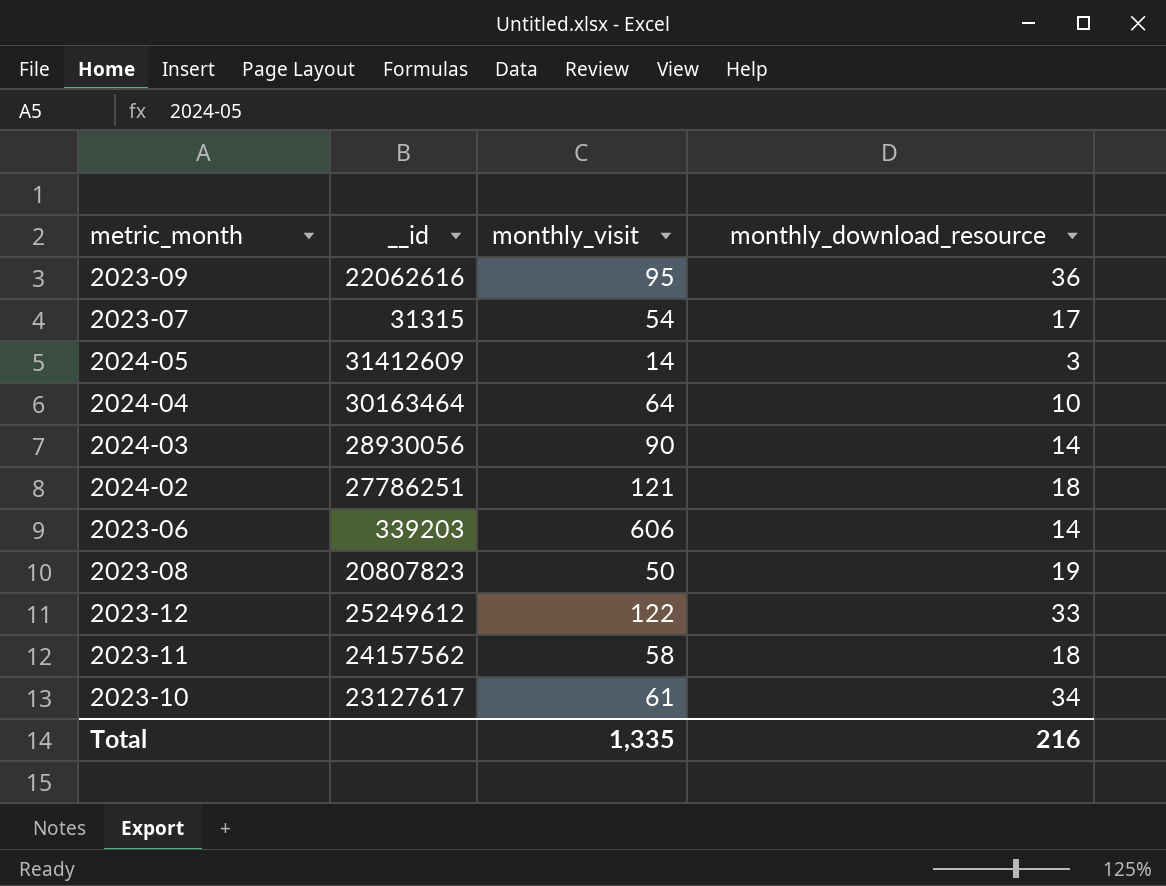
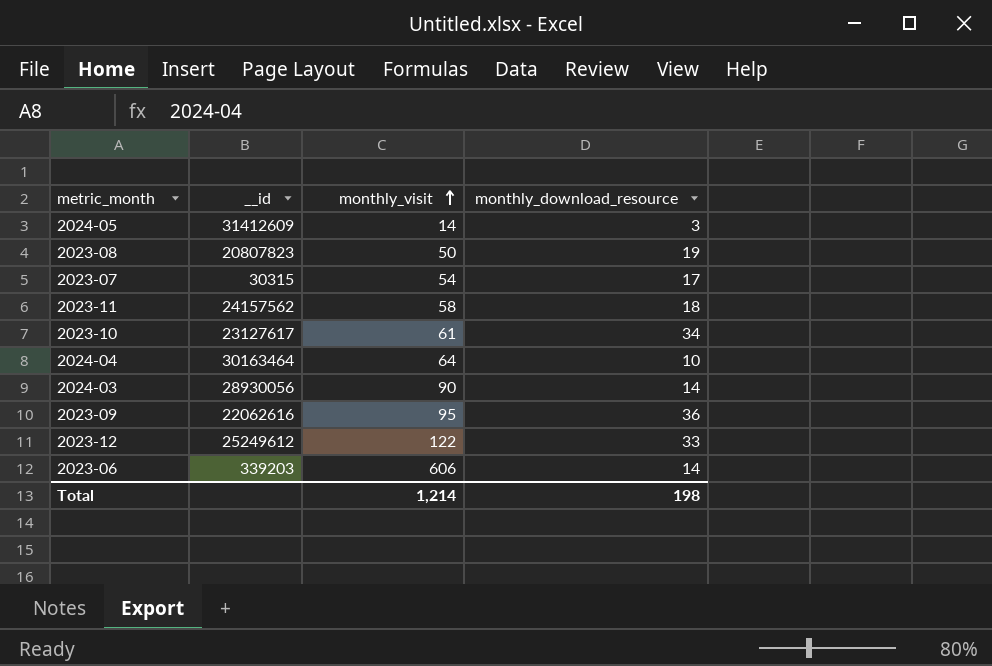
row order: none -> monthly_visit ascending
row 2024-02: 27786251 | 121 | 18 -> none
2023-07 | __id: 31315 -> 30315
Total | monthly_visit: 1,335 -> 1,214
Total | monthly_download_resource: 216 -> 198

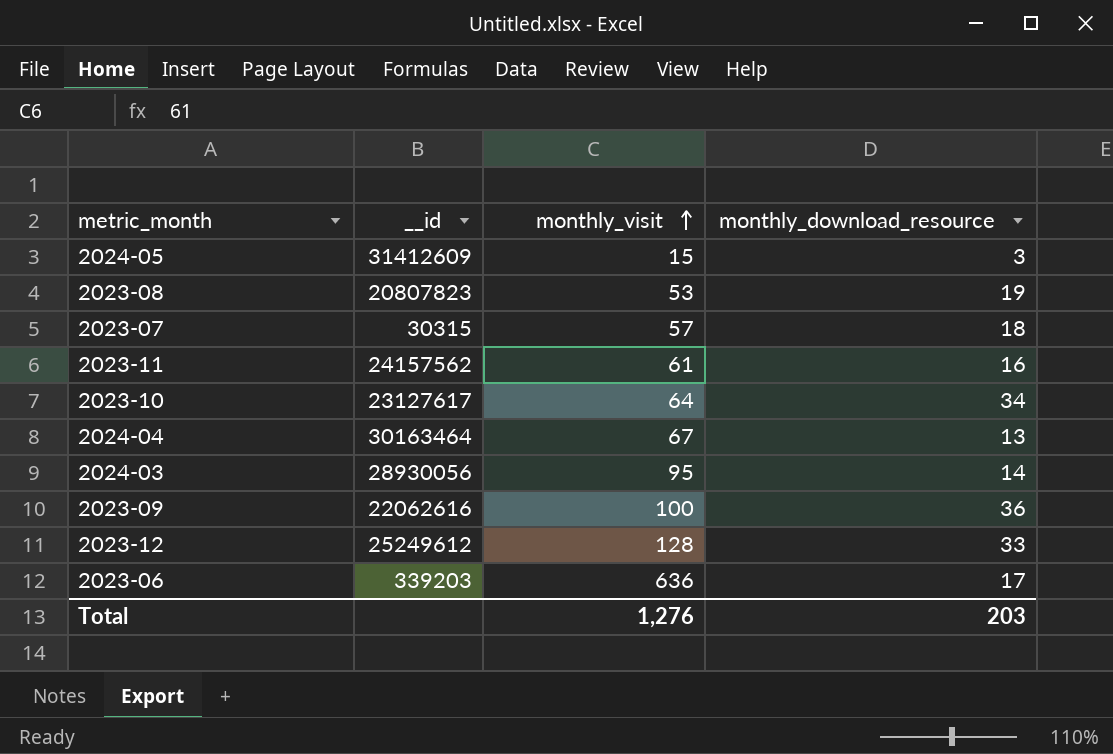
2024-05 | monthly_visit: 14 -> 15
2023-08 | monthly_visit: 50 -> 53
2023-07 | monthly_visit: 54 -> 57
2023-07 | monthly_download_resource: 17 -> 18
2023-11 | monthly_visit: 58 -> 61
2023-11 | monthly_download_resource: 18 -> 16
2023-10 | monthly_visit: 61 -> 64
2024-04 | monthly_visit: 64 -> 67
2024-04 | monthly_download_resource: 10 -> 13
2024-03 | monthly_visit: 90 -> 95
2023-09 | monthly_visit: 95 -> 100
2023-12 | monthly_visit: 122 -> 128
2023-06 | monthly_visit: 606 -> 636
2023-06 | monthly_download_resource: 14 -> 17
Total | monthly_visit: 1,214 -> 1,276
Total | monthly_download_resource: 198 -> 203

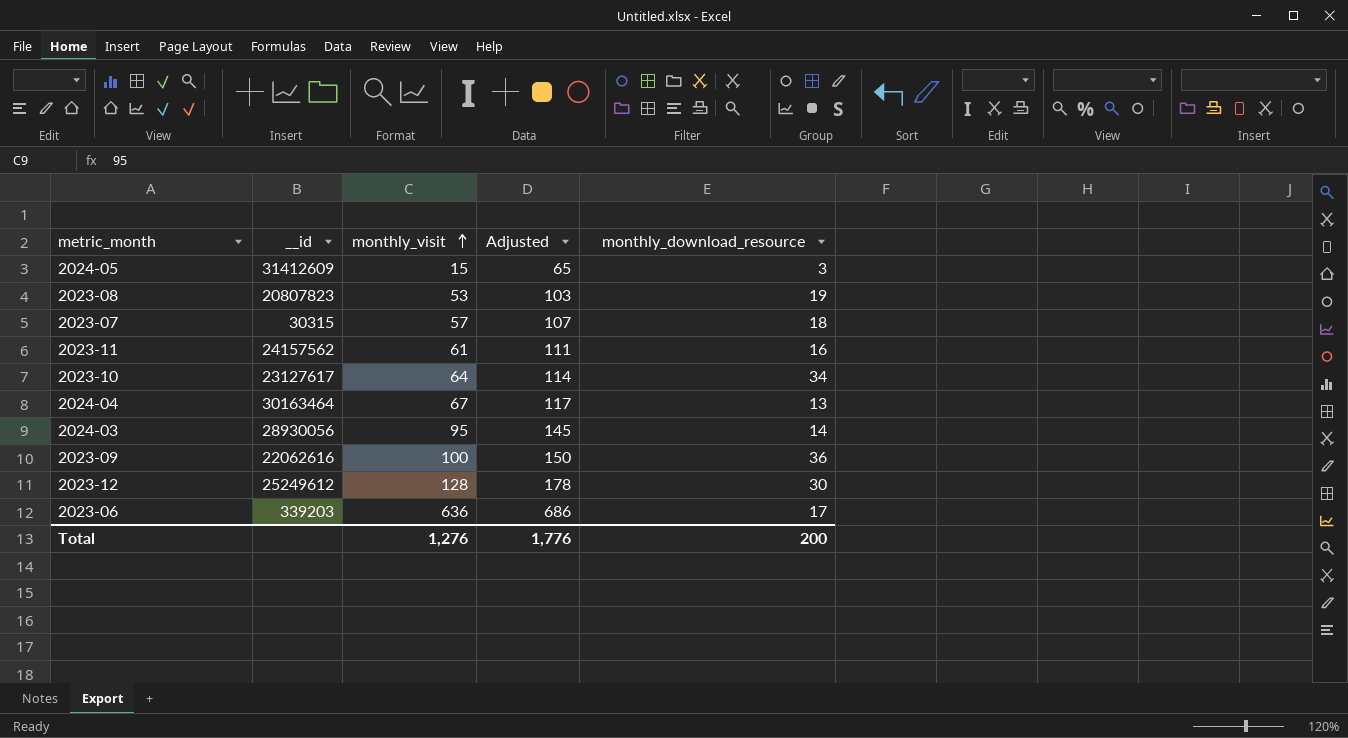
column Adjusted | formula: none -> [monthly_visit] + 50
2023-12 | monthly_download_resource: 33 -> 30
Total | monthly_download_resource: 203 -> 200

